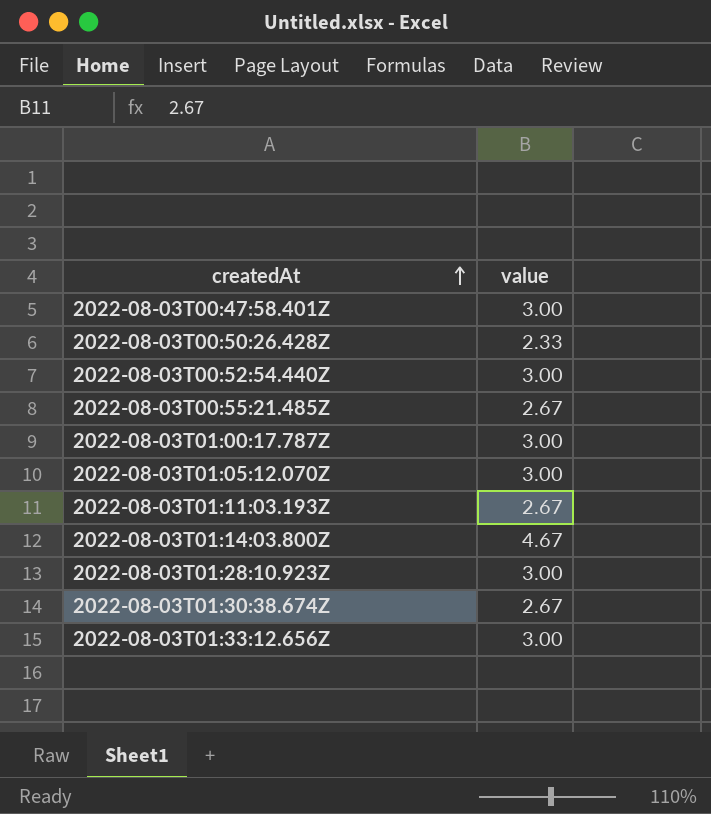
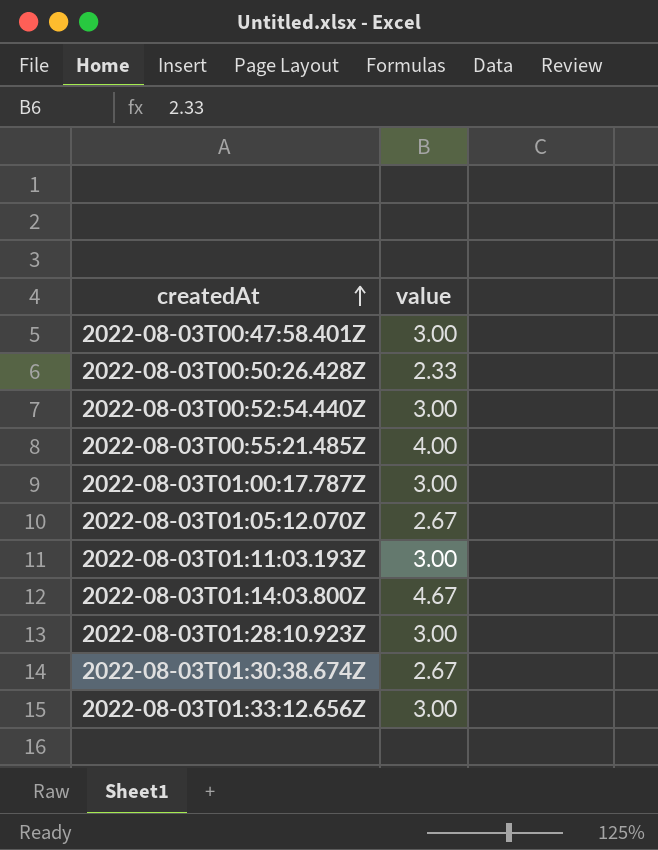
2022-08-03T00:55:21.485Z | value: 2.67 -> 4.00
2022-08-03T01:05:12.070Z | value: 3.00 -> 2.67
2022-08-03T01:11:03.193Z | value: 2.67 -> 3.00

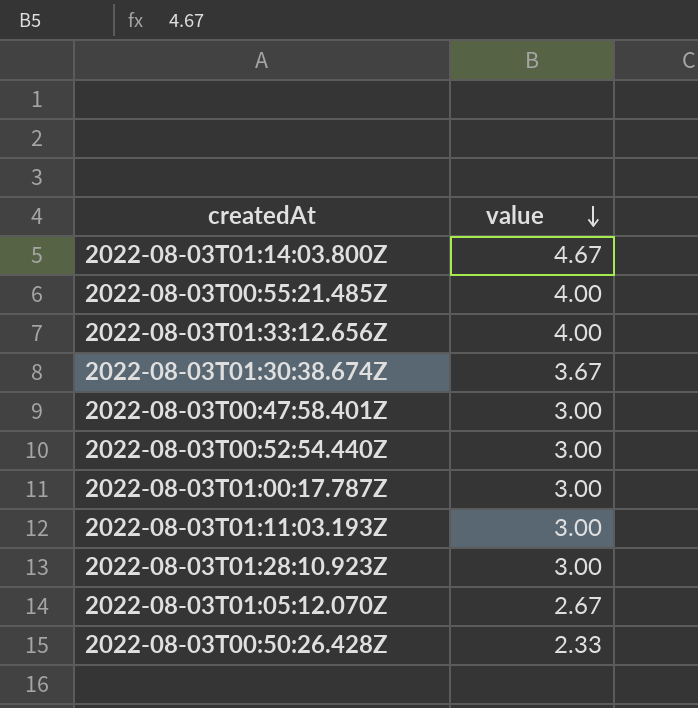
row order: createdAt ascending -> value descending
2022-08-03T01:33:12.656Z | value: 3.00 -> 4.00
2022-08-03T01:30:38.674Z | value: 2.67 -> 3.67

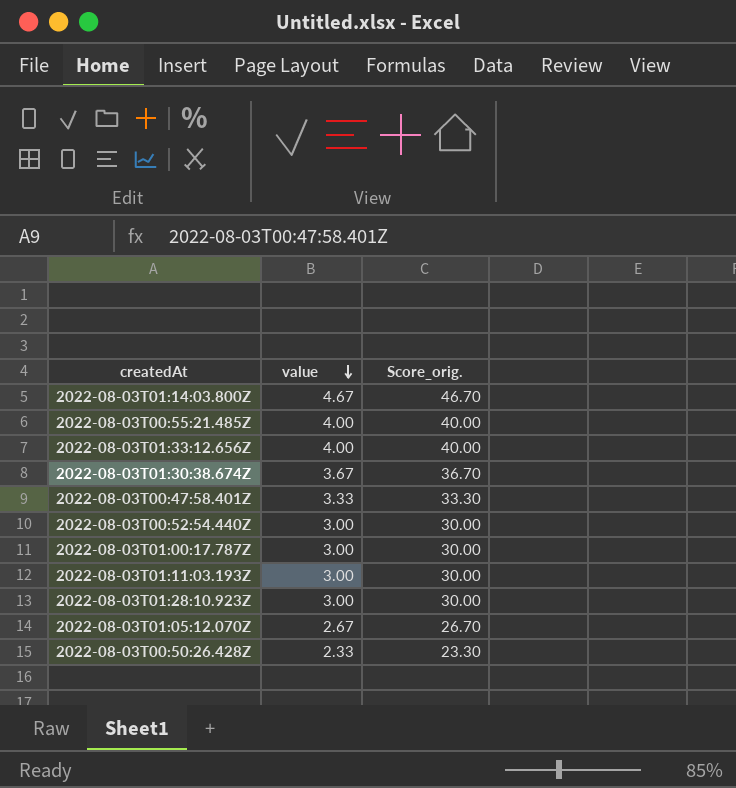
column Score_orig. | formula: none -> [value] * 10
2022-08-03T00:47:58.401Z | value: 3.00 -> 3.33

